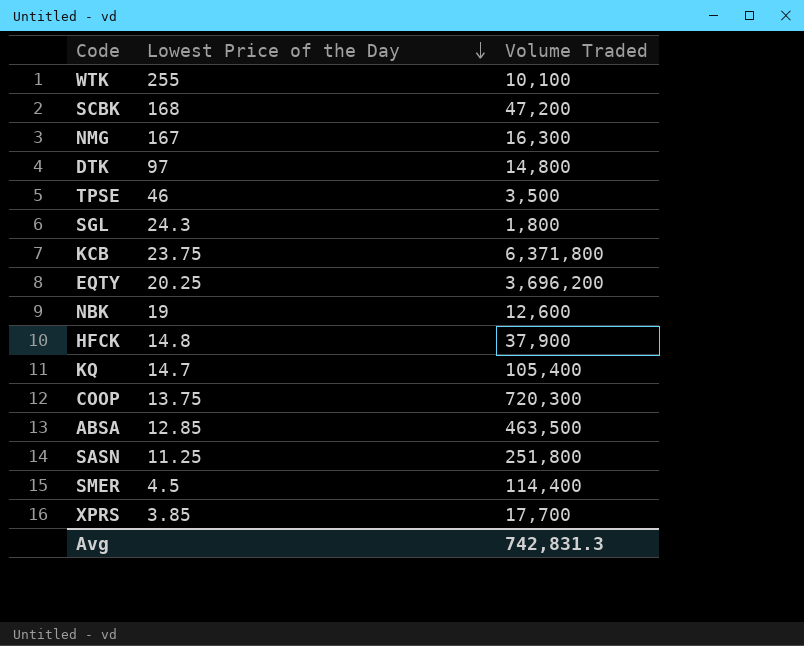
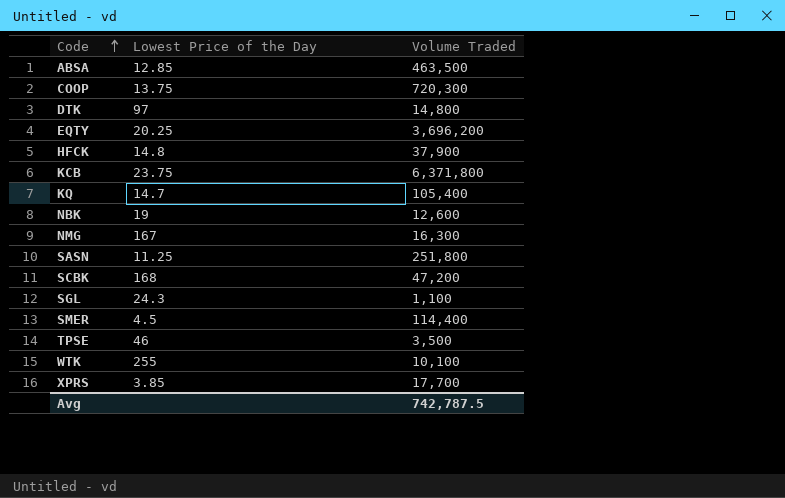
row order: Lowest Price of the Day descending -> Code ascending
SGL | Volume Traded: 1,800 -> 1,100
Avg | Volume Traded: 742,831.3 -> 742,787.5

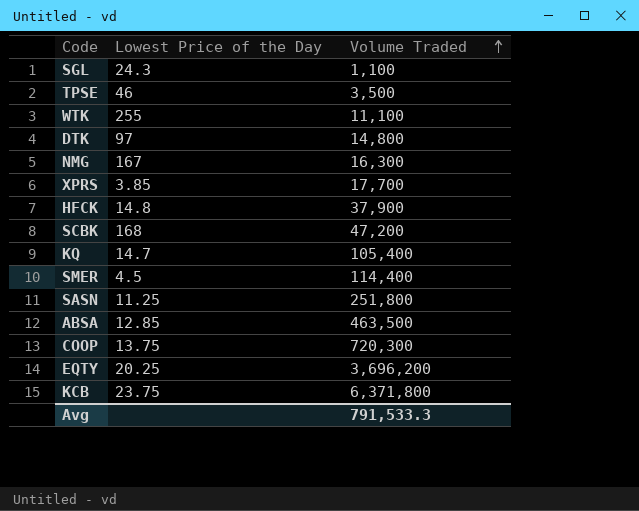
row order: Code ascending -> Volume Traded ascending
row NBK: 19 | 12,600 -> none
WTK | Volume Traded: 10,100 -> 11,100
Avg | Volume Traded: 742,787.5 -> 791,533.3

